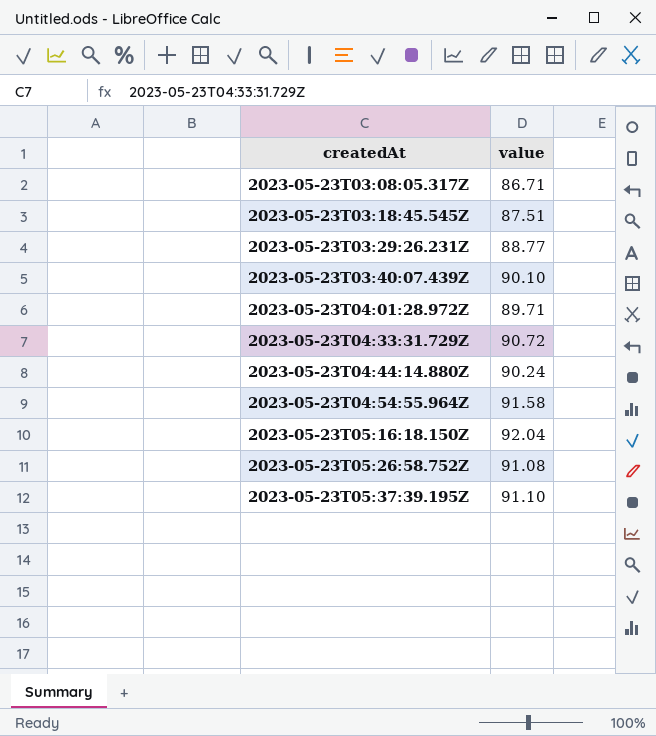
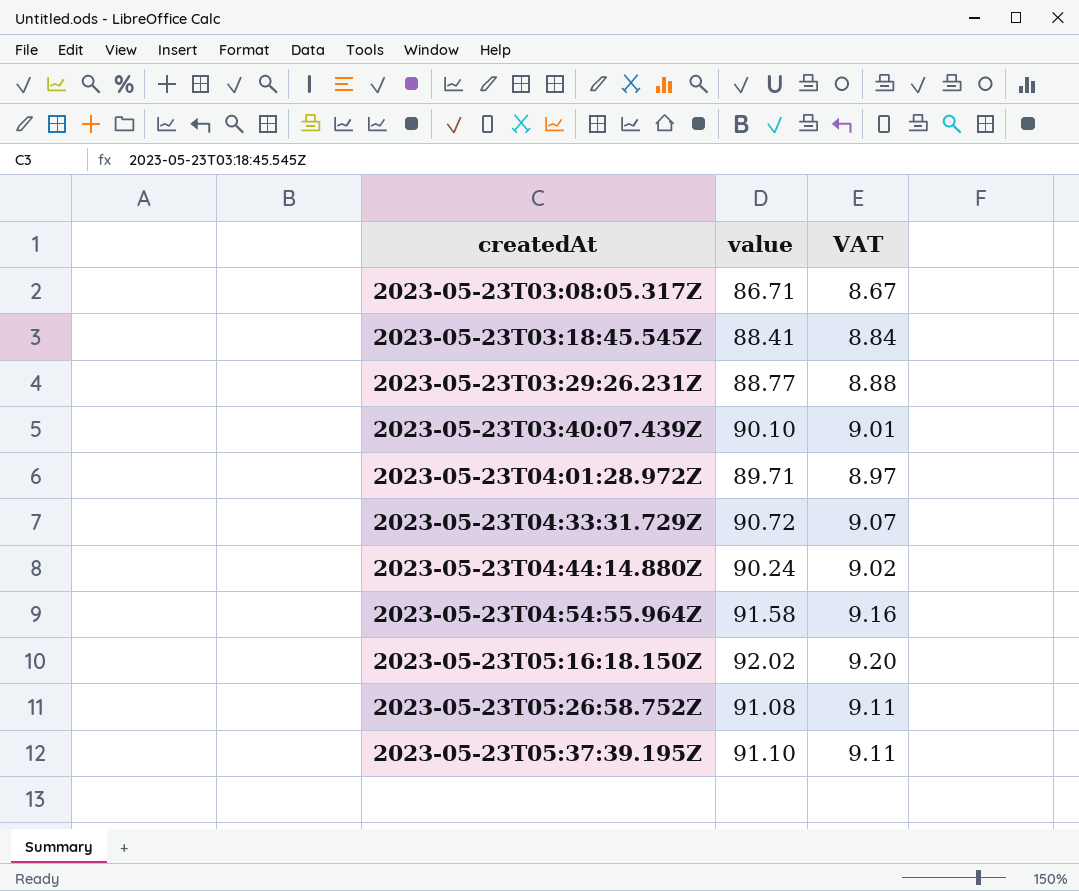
column VAT | formula: none -> [value] * 0.1
2023-05-23T03:18:45.545Z | value: 87.51 -> 88.41
2023-05-23T05:16:18.150Z | value: 92.04 -> 92.02

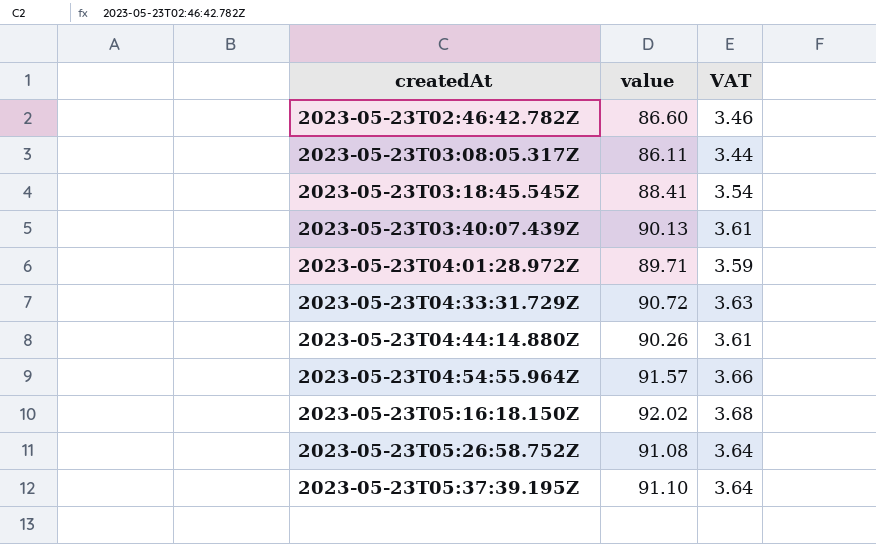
column VAT | formula: [value] * 0.1 -> [value] * 0.04
row 2023-05-23T03:29:26.231Z: 88.77 | 8.88 -> none
row 2023-05-23T02:46:42.782Z: none -> 86.60 | 3.46
2023-05-23T03:08:05.317Z | value: 86.71 -> 86.11
2023-05-23T03:40:07.439Z | value: 90.10 -> 90.13
2023-05-23T04:44:14.880Z | value: 90.24 -> 90.26
2023-05-23T04:54:55.964Z | value: 91.58 -> 91.57

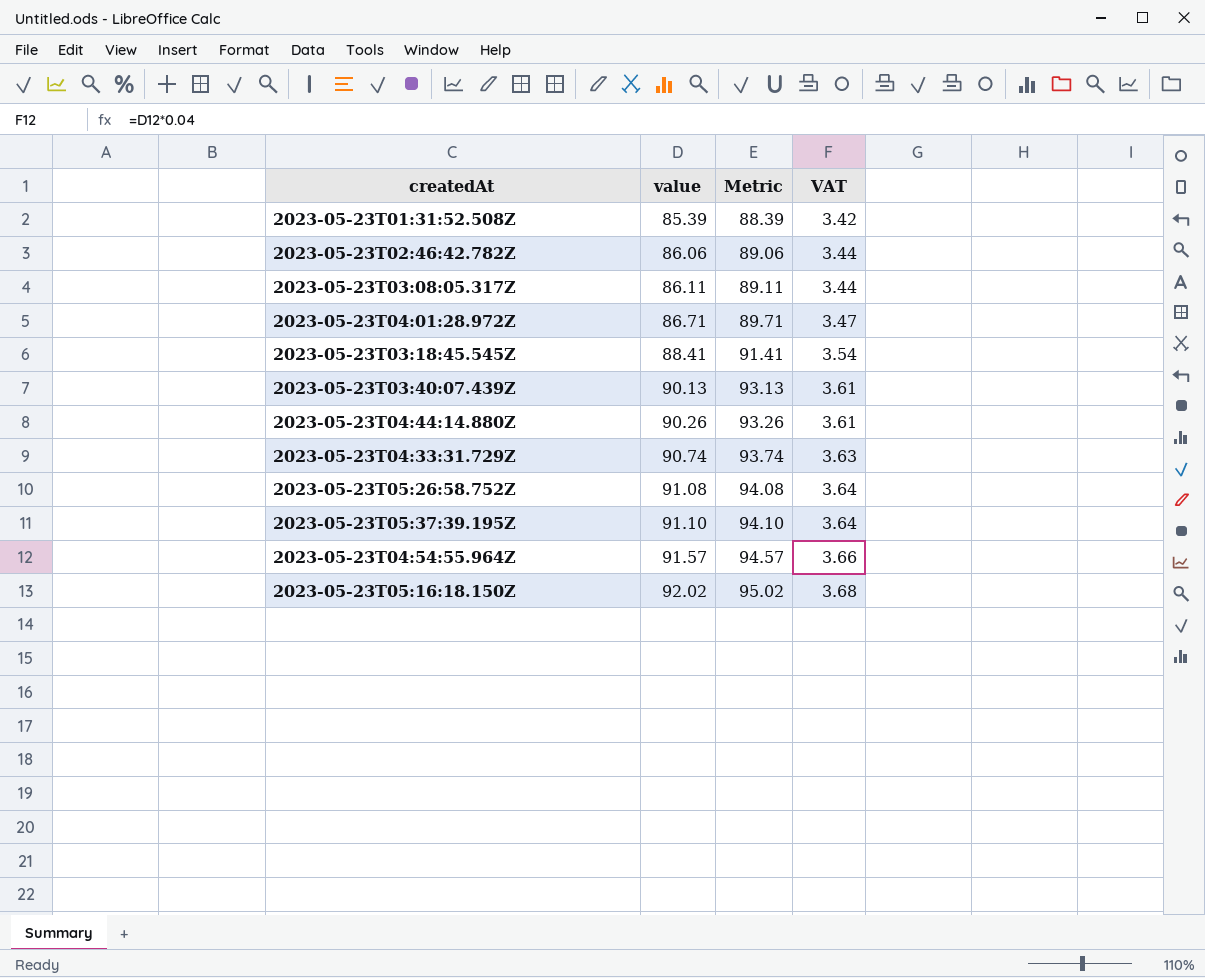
row order: createdAt ascending -> value ascending
column Metric | formula: none -> [value] + 3
row 2023-05-23T01:31:52.508Z: none -> 85.39 | 88.39 | 3.42
2023-05-23T02:46:42.782Z | value: 86.60 -> 86.06
2023-05-23T02:46:42.782Z | VAT: 3.46 -> 3.44
2023-05-23T04:01:28.972Z | value: 89.71 -> 86.71
2023-05-23T04:01:28.972Z | VAT: 3.59 -> 3.47
2023-05-23T04:33:31.729Z | value: 90.72 -> 90.74

